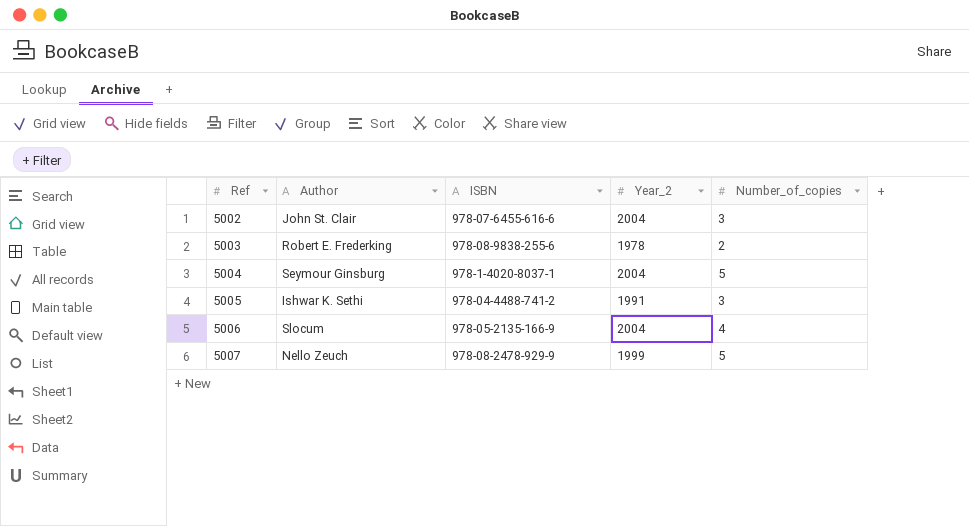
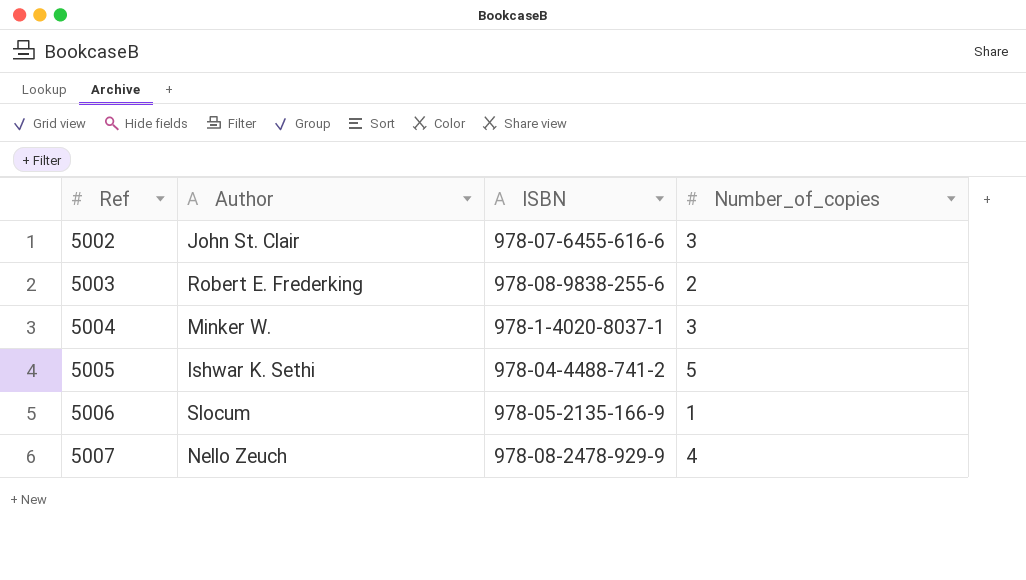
column Year_2 | position: 4 -> none
5004 | Author: Seymour Ginsburg -> Minker W.
5004 | Number_of_copies: 5 -> 3
5005 | Number_of_copies: 3 -> 5
5006 | Number_of_copies: 4 -> 1
5007 | Number_of_copies: 5 -> 4

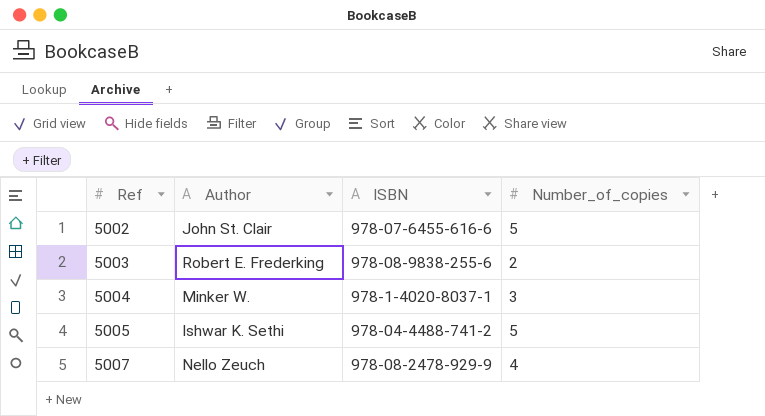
row 5006: Slocum | 978-05-2135-166-9 | 1 -> none
5002 | Number_of_copies: 3 -> 5

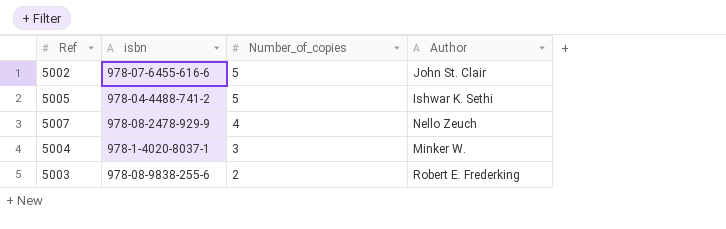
row order: Ref ascending -> Number_of_copies descending
column name: ISBN -> isbn
column Author | position: 2 -> 4

